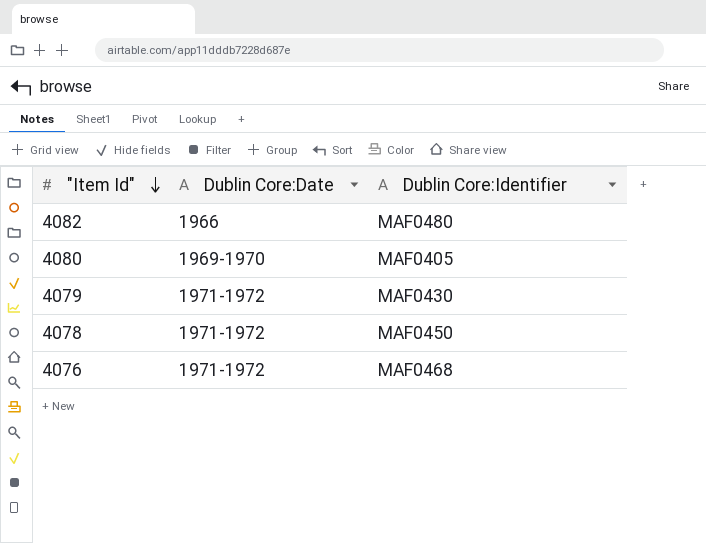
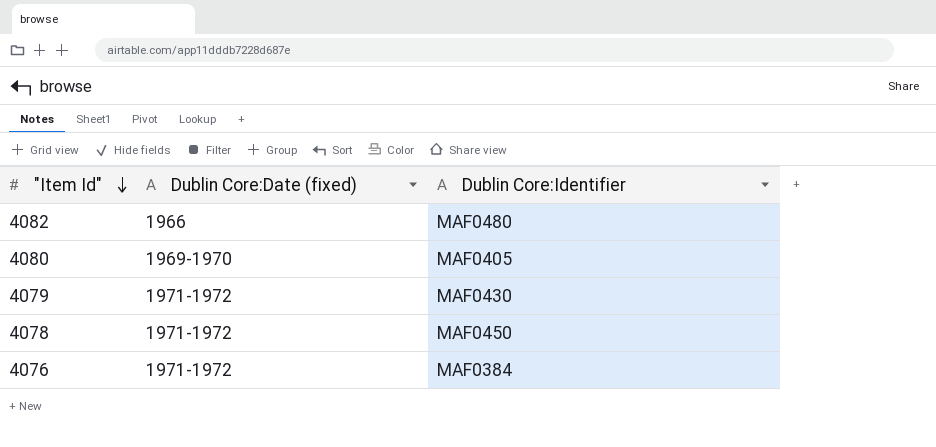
column name: Dublin Core:Date -> Dublin Core:Date (fixed)
4076 | Dublin Core:Identifier: MAF0468 -> MAF0384

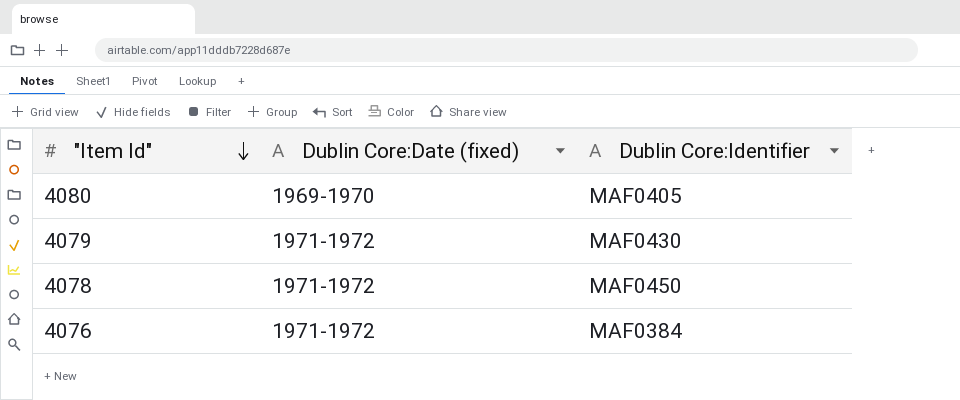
row 4082: 1966 | MAF0480 -> none

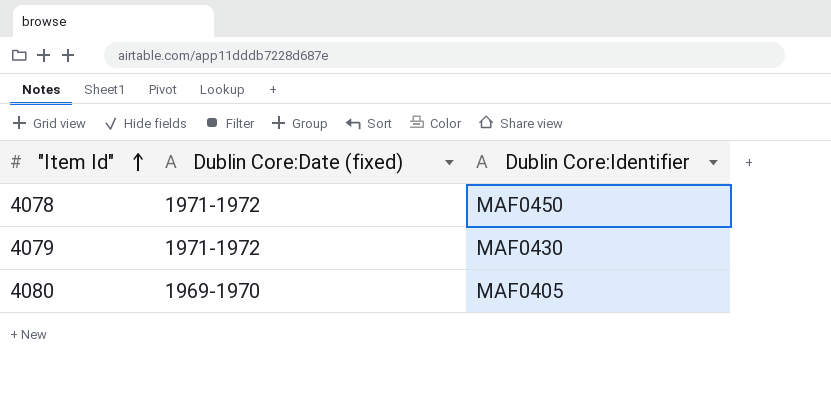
row order: "Item Id" descending -> "Item Id" ascending
row 4076: 1971-1972 | MAF0384 -> none

